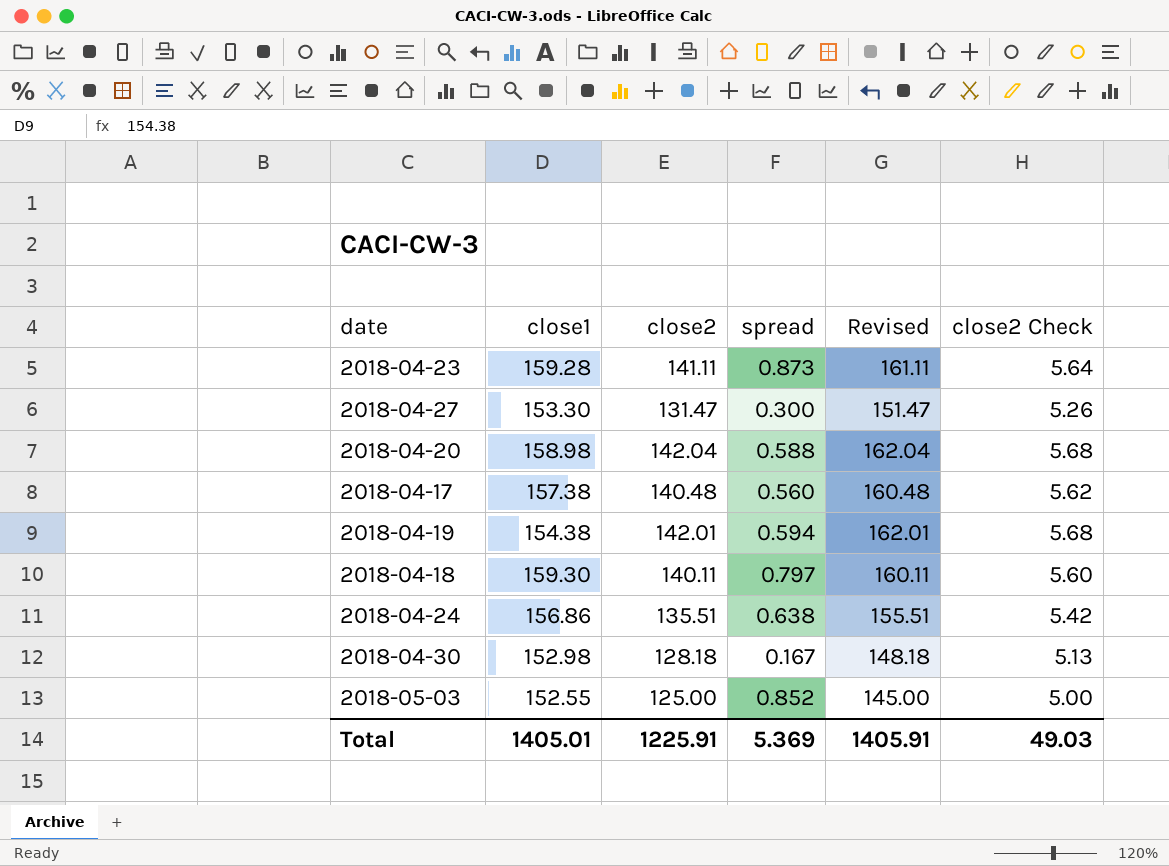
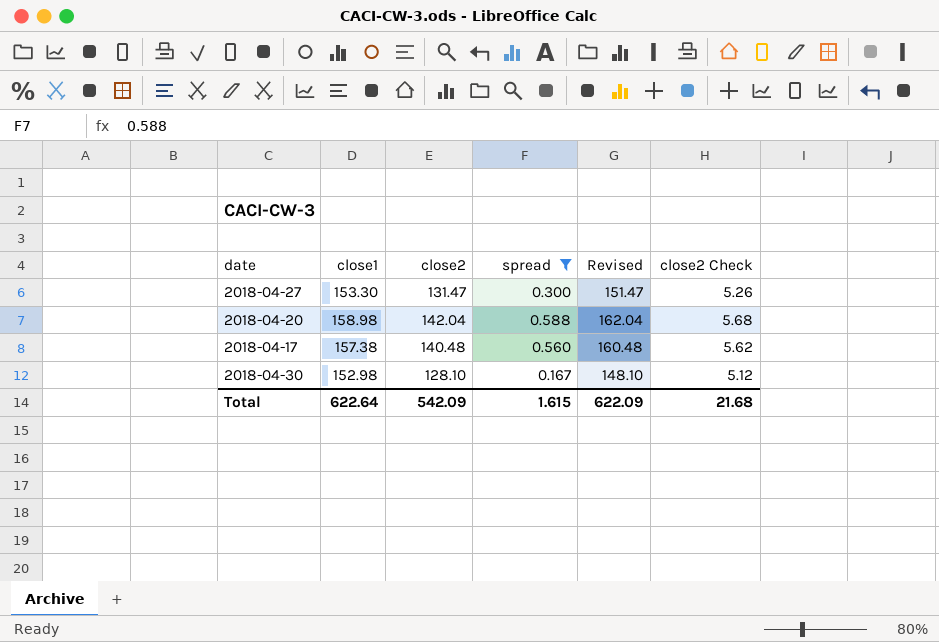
filter: none -> spread <= 0.588
2018-04-30 | close2: 128.18 -> 128.10
2018-04-30 | Revised: 148.18 -> 148.10
2018-04-30 | close2 Check: 5.13 -> 5.12
Total | close1: 1405.01 -> 622.64
Total | close2: 1225.91 -> 542.09
Total | spread: 5.369 -> 1.615
Total | Revised: 1405.91 -> 622.09
Total | close2 Check: 49.03 -> 21.68

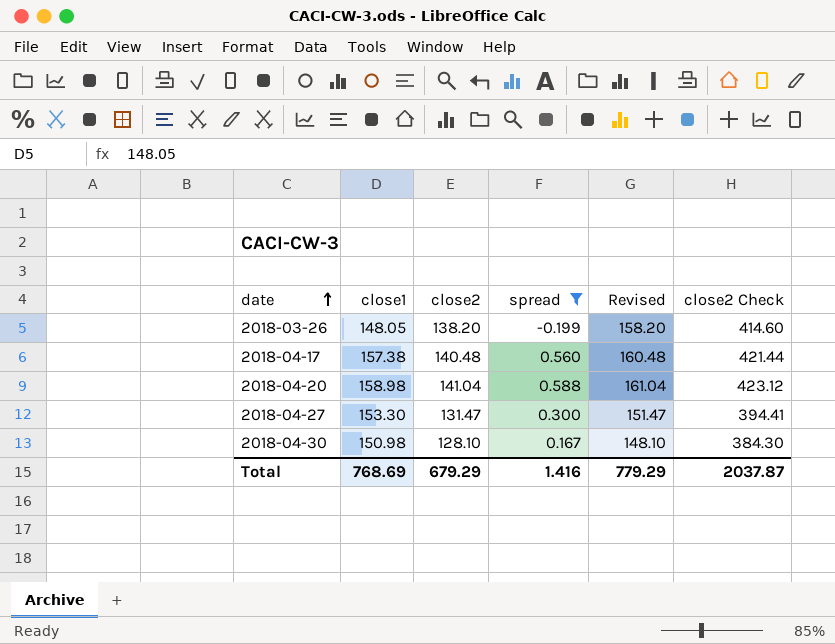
row order: none -> date ascending
column close2 Check | formula: [close2] * 0.04 -> [close2] * 3
row 2018-03-26: none -> 148.05 | 138.20 | -0.199 | 158.20 | 414.60
2018-04-20 | close2: 142.04 -> 141.04
2018-04-20 | Revised: 162.04 -> 161.04
2018-04-30 | close1: 152.98 -> 150.98
Total | close1: 622.64 -> 768.69
Total | close2: 542.09 -> 679.29
Total | spread: 1.615 -> 1.416
Total | Revised: 622.09 -> 779.29
Total | close2 Check: 21.68 -> 2037.87

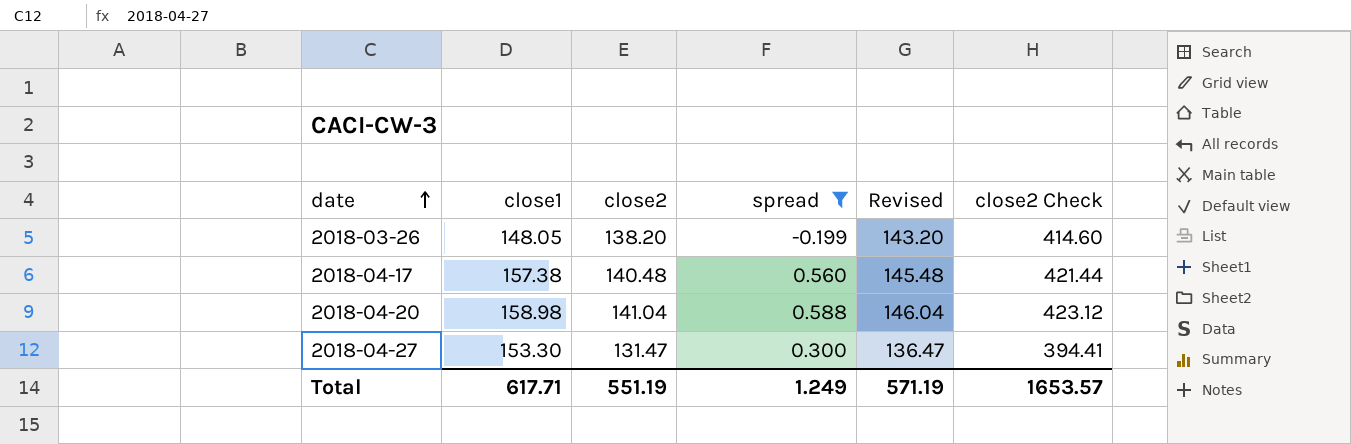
column Revised | formula: [close2] + 20 -> [close2] + 5
row 2018-04-30: 150.98 | 128.10 | 0.167 | 148.10 | 384.30 -> none
Total | close1: 768.69 -> 617.71
Total | close2: 679.29 -> 551.19
Total | spread: 1.416 -> 1.249
Total | Revised: 779.29 -> 571.19
Total | close2 Check: 2037.87 -> 1653.57

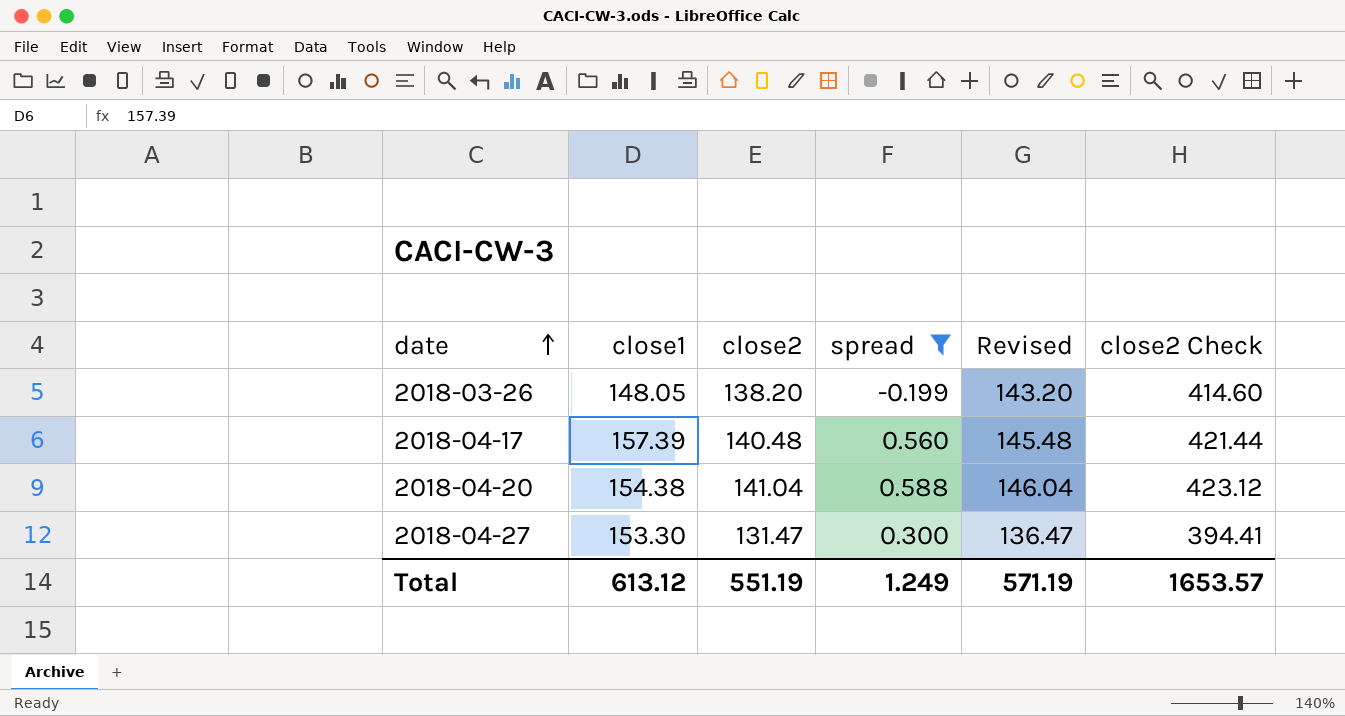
2018-04-17 | close1: 157.38 -> 157.39
2018-04-20 | close1: 158.98 -> 154.38
Total | close1: 617.71 -> 613.12

